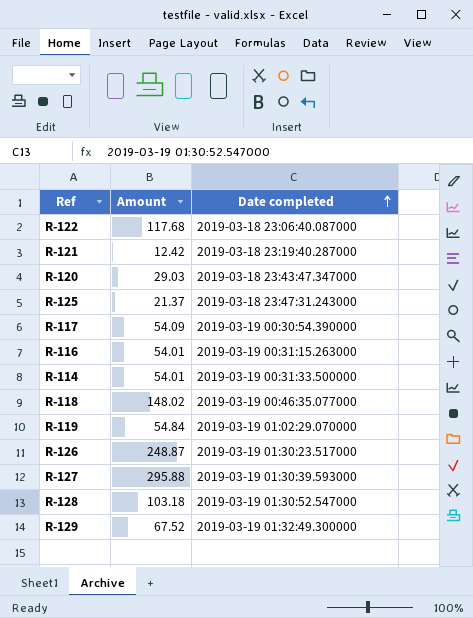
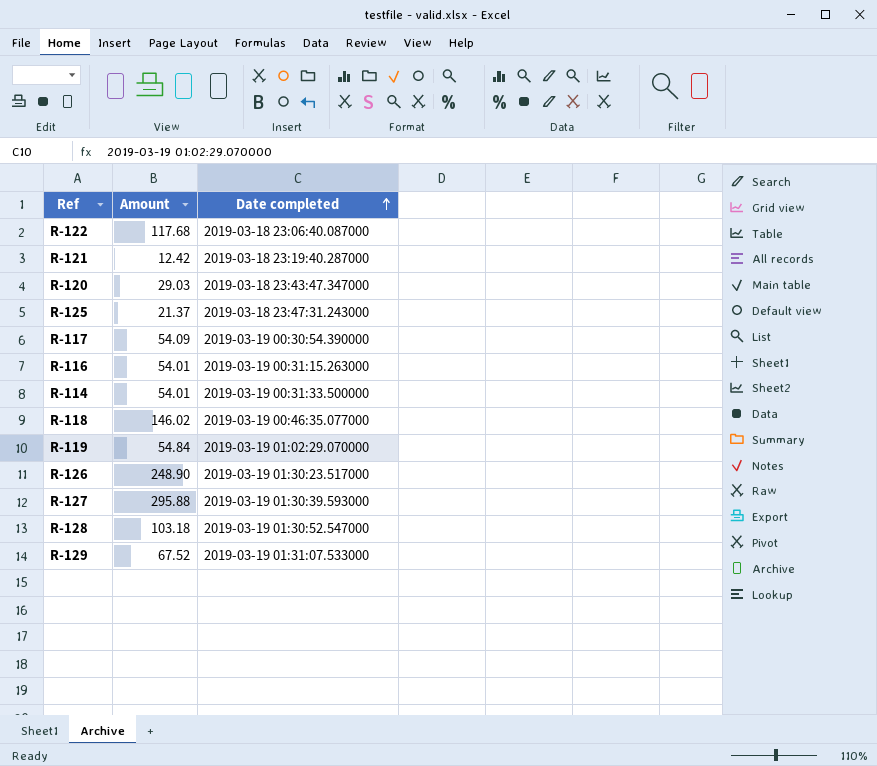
R-118 | Amount: 148.02 -> 146.02
R-126 | Amount: 248.87 -> 248.90
R-129 | Date completed: 2019-03-19 01:32:49.300000 -> 2019-03-19 01:31:07.533000

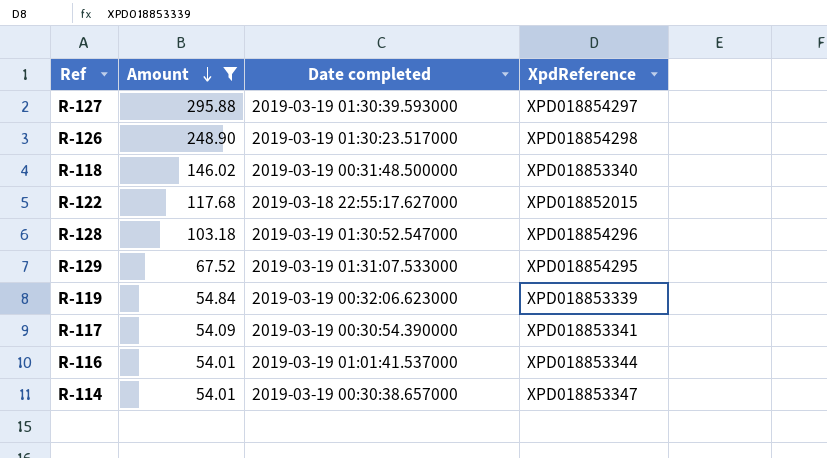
filter: none -> Amount >= 54.01
row order: Date completed ascending -> Amount descending
column XpdReference | position: none -> 4
R-118 | Date completed: 2019-03-19 00:46:35.077000 -> 2019-03-19 00:31:48.500000
R-122 | Date completed: 2019-03-18 23:06:40.087000 -> 2019-03-18 22:55:17.627000
R-119 | Date completed: 2019-03-19 01:02:29.070000 -> 2019-03-19 00:32:06.623000
R-116 | Date completed: 2019-03-19 00:31:15.263000 -> 2019-03-19 01:01:41.537000
R-114 | Date completed: 2019-03-19 00:31:33.500000 -> 2019-03-19 00:30:38.657000

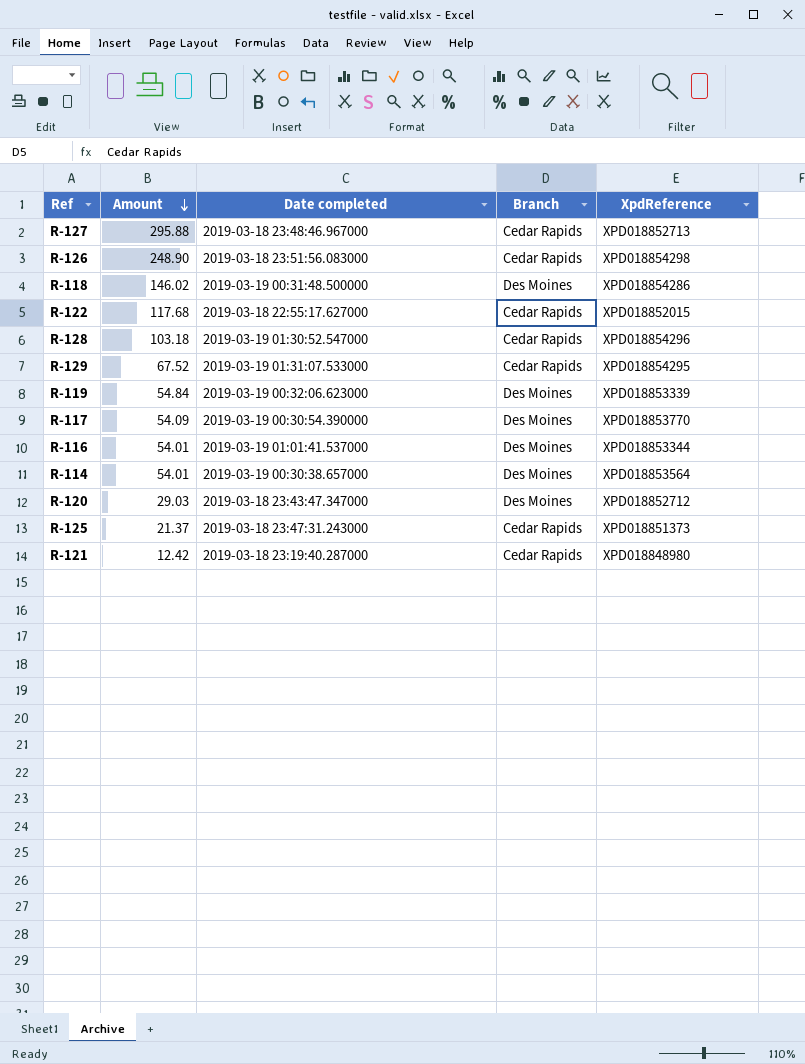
filter: Amount >= 54.01 -> none
column Branch | position: none -> 4
R-127 | Date completed: 2019-03-19 01:30:39.593000 -> 2019-03-18 23:48:46.967000
R-127 | XpdReference: XPD018854297 -> XPD018852713
R-126 | Date completed: 2019-03-19 01:30:23.517000 -> 2019-03-18 23:51:56.083000
R-118 | XpdReference: XPD018853340 -> XPD018854286
R-117 | XpdReference: XPD018853341 -> XPD018853770
R-114 | XpdReference: XPD018853347 -> XPD018853564

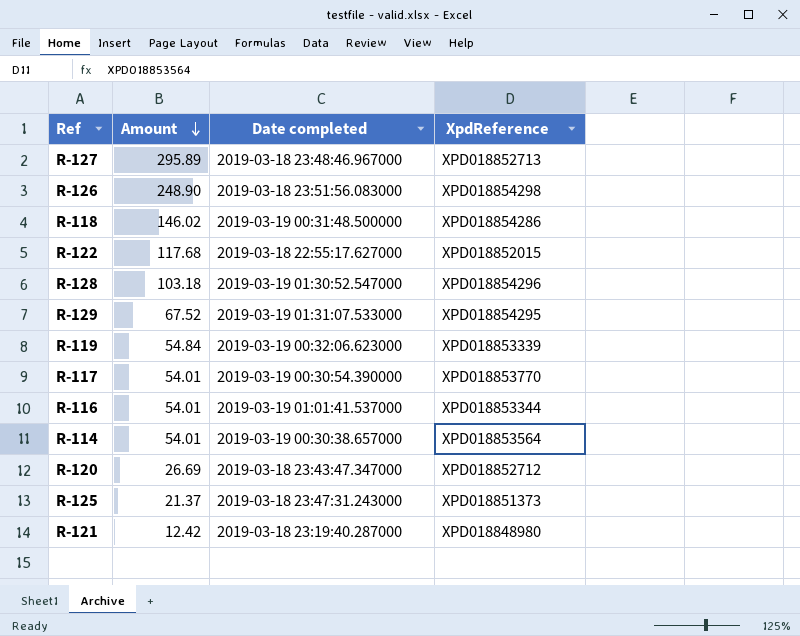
column Branch | position: 4 -> none
R-127 | Amount: 295.88 -> 295.89
R-117 | Amount: 54.09 -> 54.01
R-120 | Amount: 29.03 -> 26.69

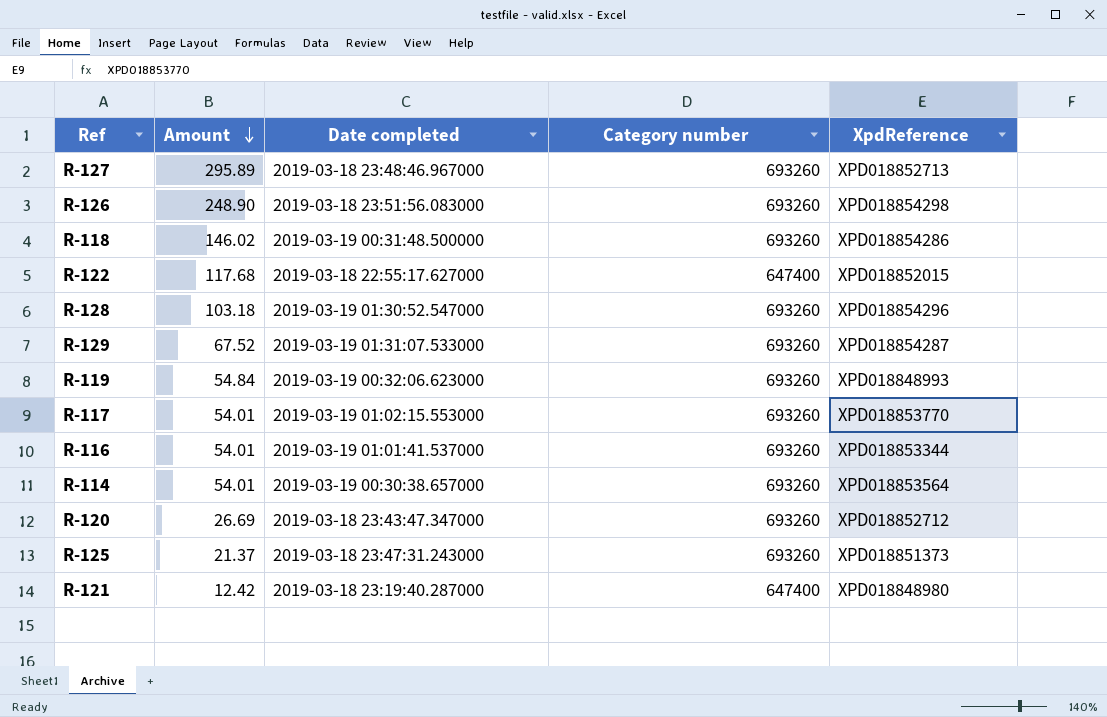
column Category number | position: none -> 4
R-129 | XpdReference: XPD018854295 -> XPD018854287
R-119 | XpdReference: XPD018853339 -> XPD018848993
R-117 | Date completed: 2019-03-19 00:30:54.390000 -> 2019-03-19 01:02:15.553000

